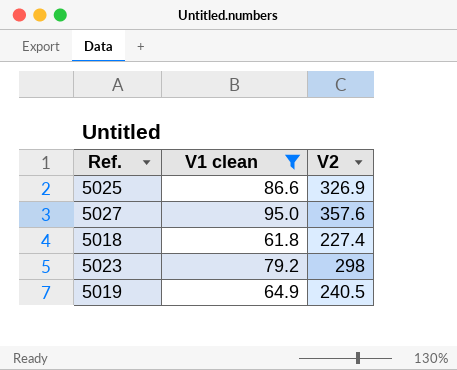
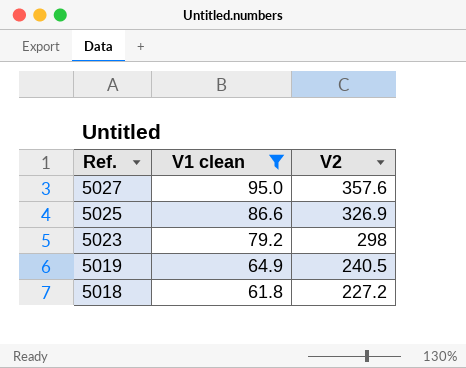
row order: none -> Ref. descending
5018 | V2: 227.4 -> 227.2

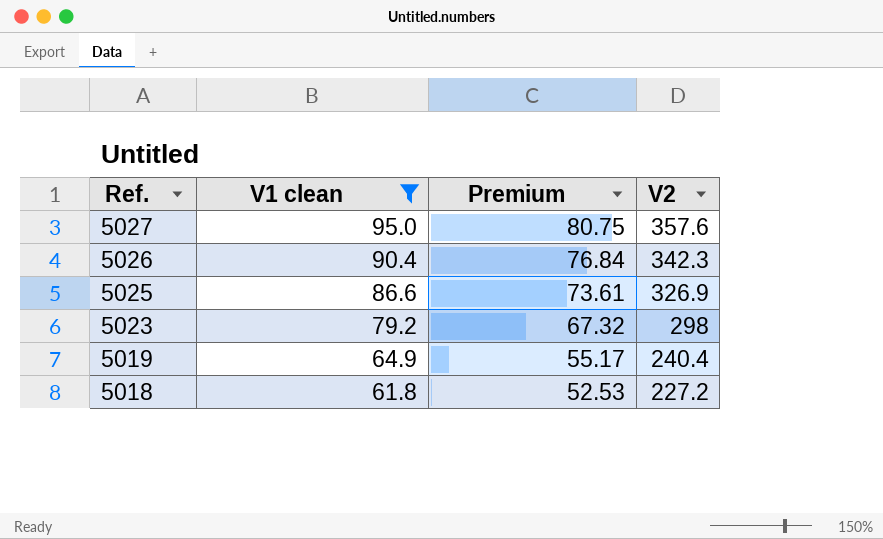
column Premium | formula: none -> [V1 clean] * 0.85
row 5026: none -> 90.4 | 76.84 | 342.3
5019 | V2: 240.5 -> 240.4

